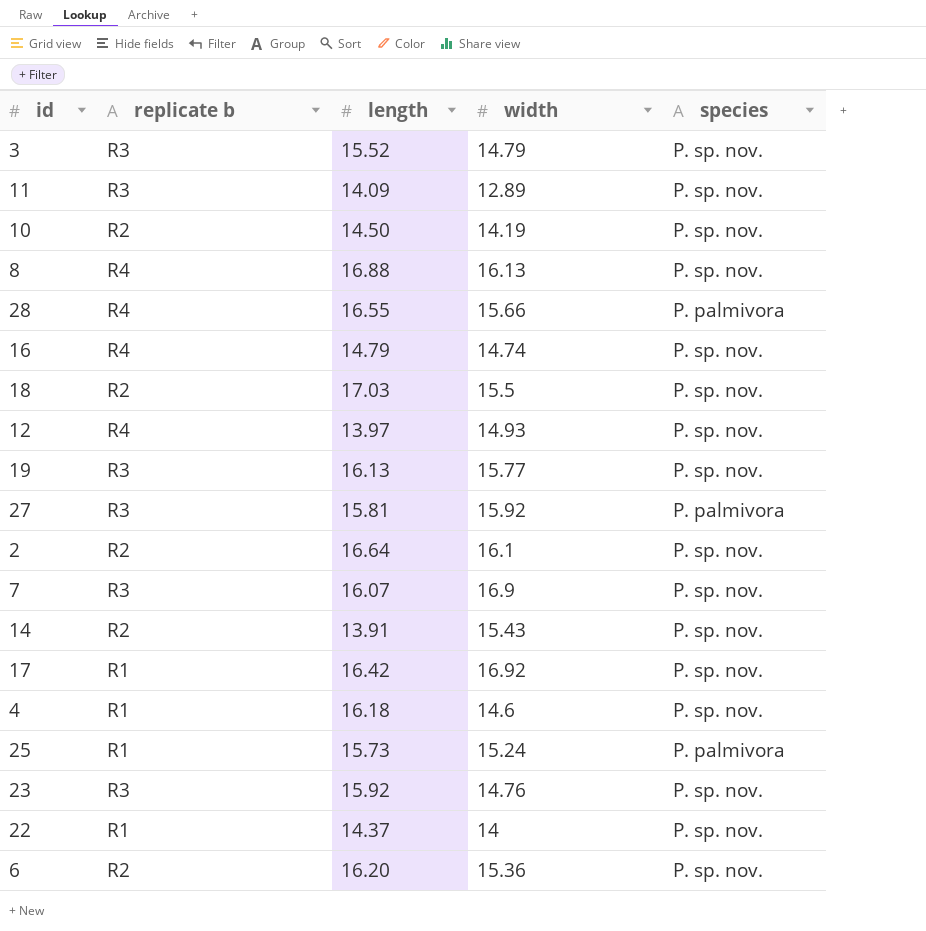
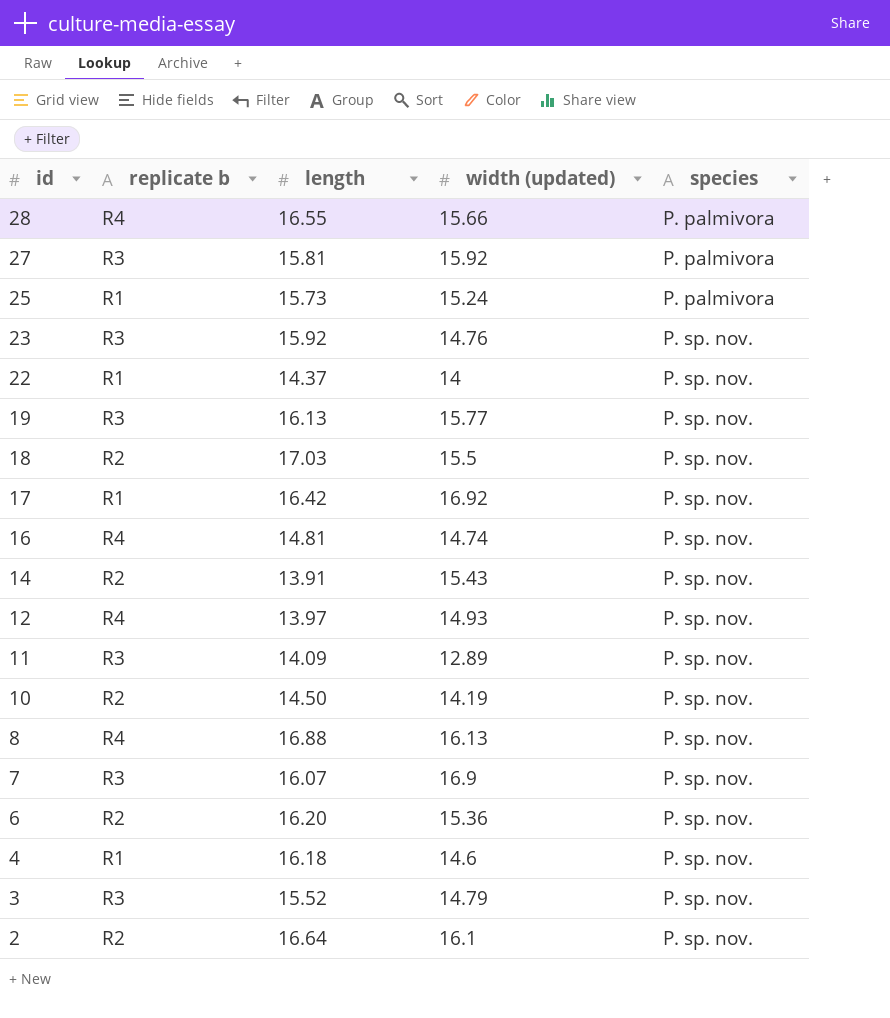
row order: none -> id descending
column name: width -> width (updated)
16 | length: 14.79 -> 14.81

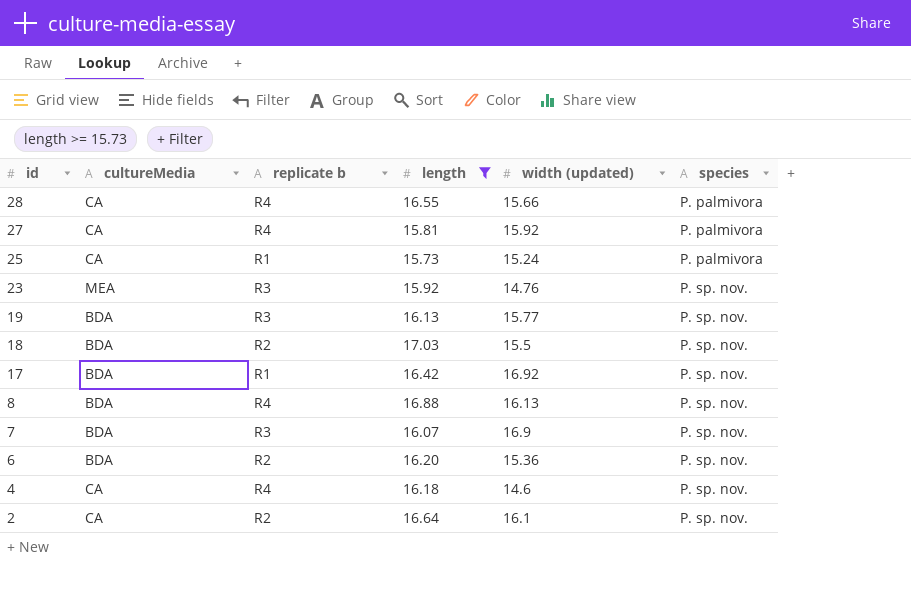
filter: none -> length >= 15.73
column cultureMedia | position: none -> 2
27 | replicate b: R3 -> R4
4 | replicate b: R1 -> R4

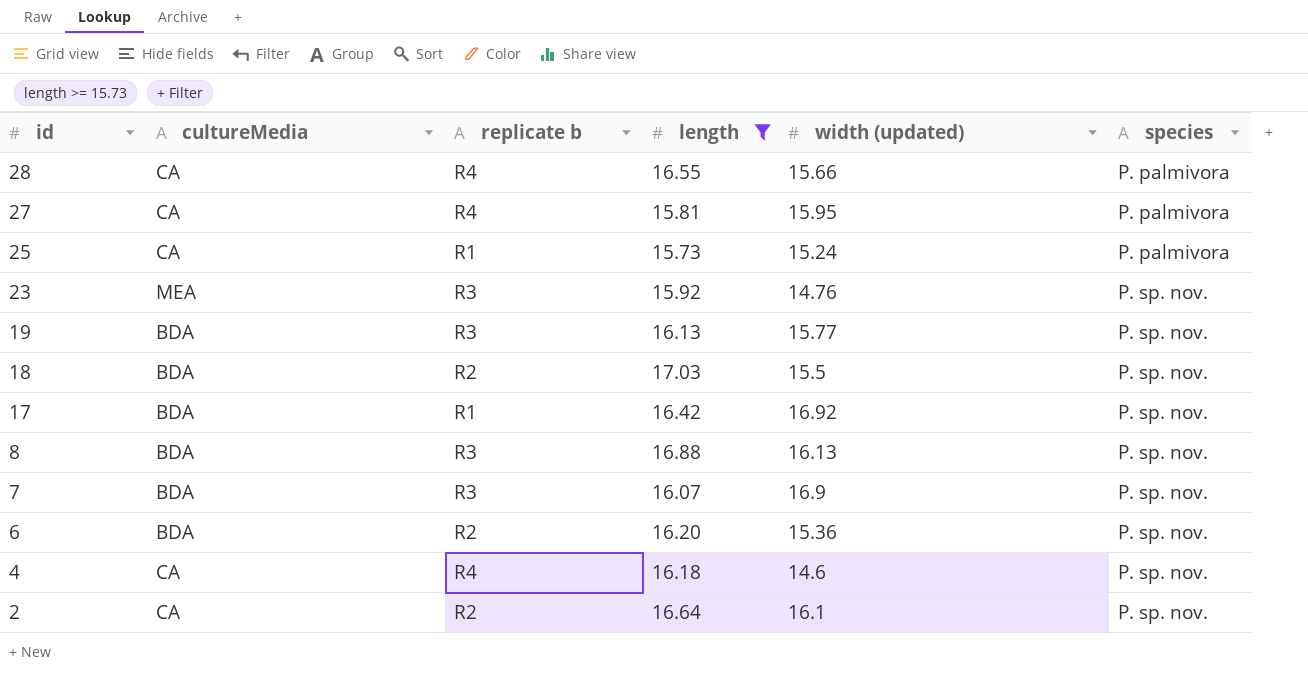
27 | width (updated): 15.92 -> 15.95
8 | replicate b: R4 -> R3

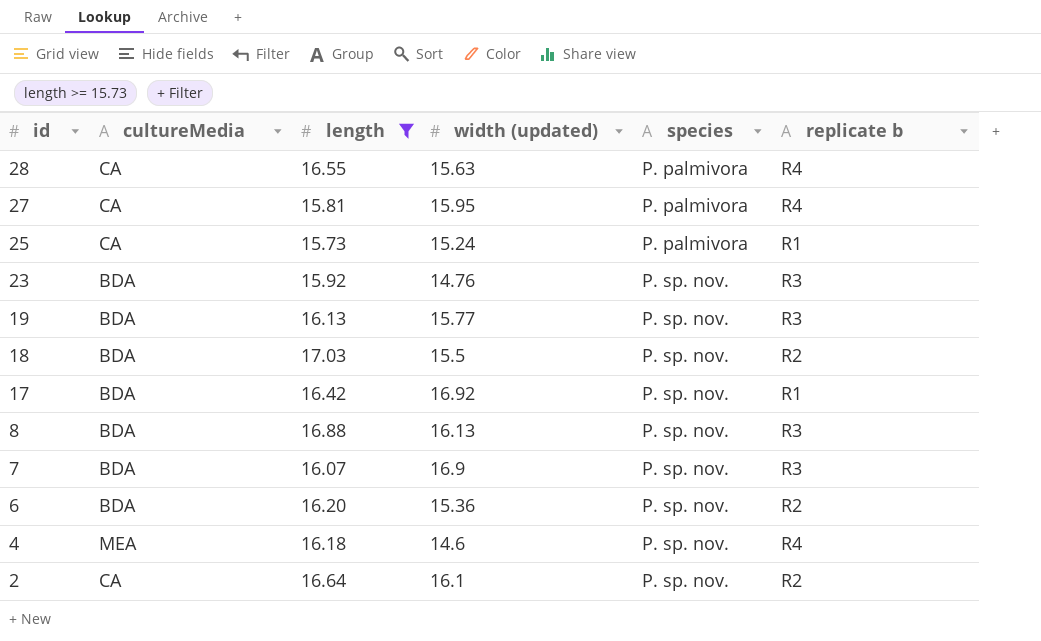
column replicate b | position: 3 -> 6
28 | width (updated): 15.66 -> 15.63
23 | cultureMedia: MEA -> BDA
4 | cultureMedia: CA -> MEA

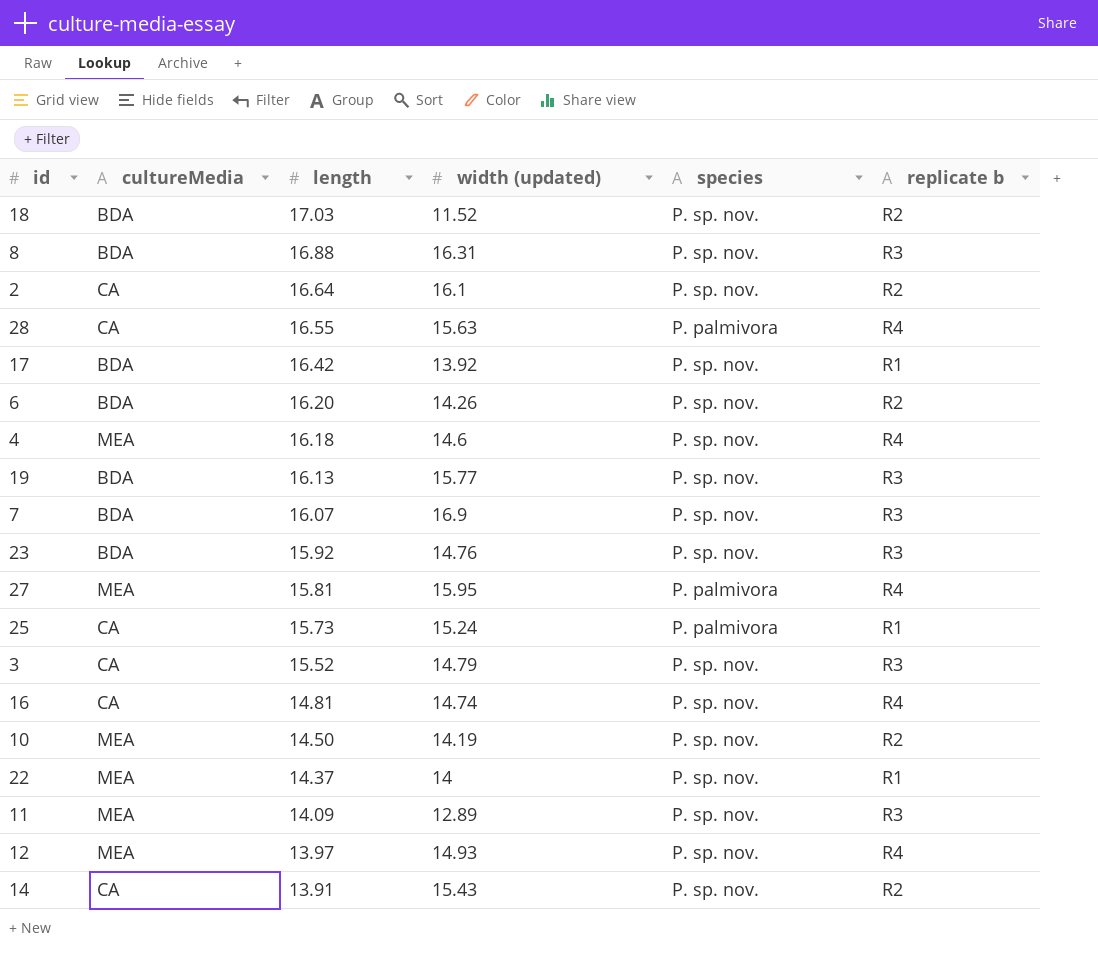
filter: length >= 15.73 -> none
row order: id descending -> length descending
18 | width (updated): 15.5 -> 11.52
8 | width (updated): 16.13 -> 16.31
17 | width (updated): 16.92 -> 13.92
6 | width (updated): 15.36 -> 14.26
27 | cultureMedia: CA -> MEA

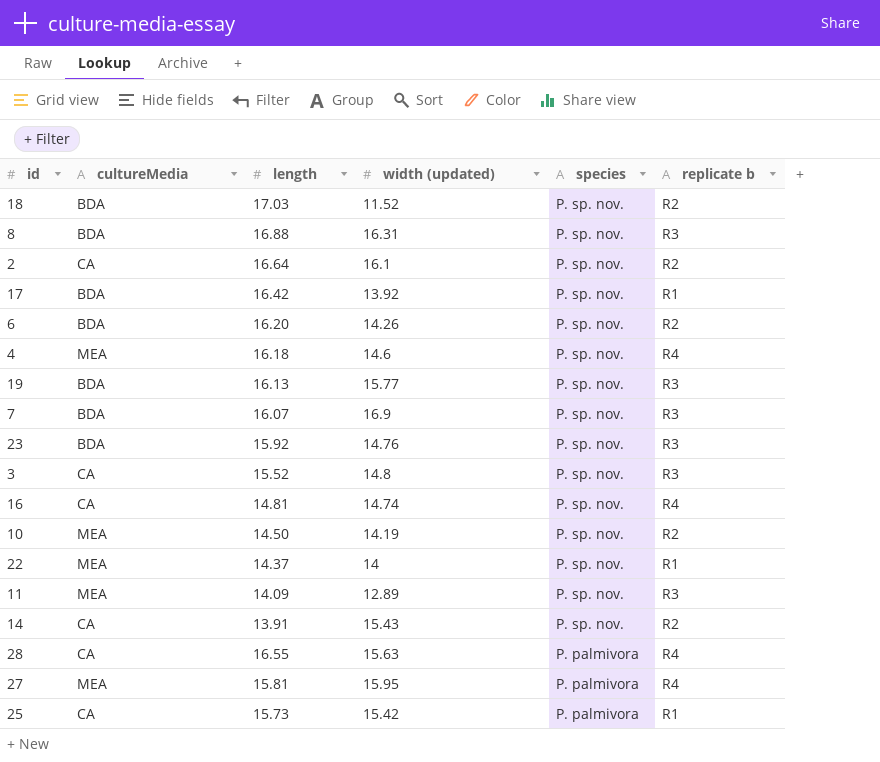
row order: length descending -> species descending
row 12: MEA | 13.97 | 14.93 | P. sp. nov. | R4 -> none
3 | width (updated): 14.79 -> 14.8
25 | width (updated): 15.24 -> 15.42

